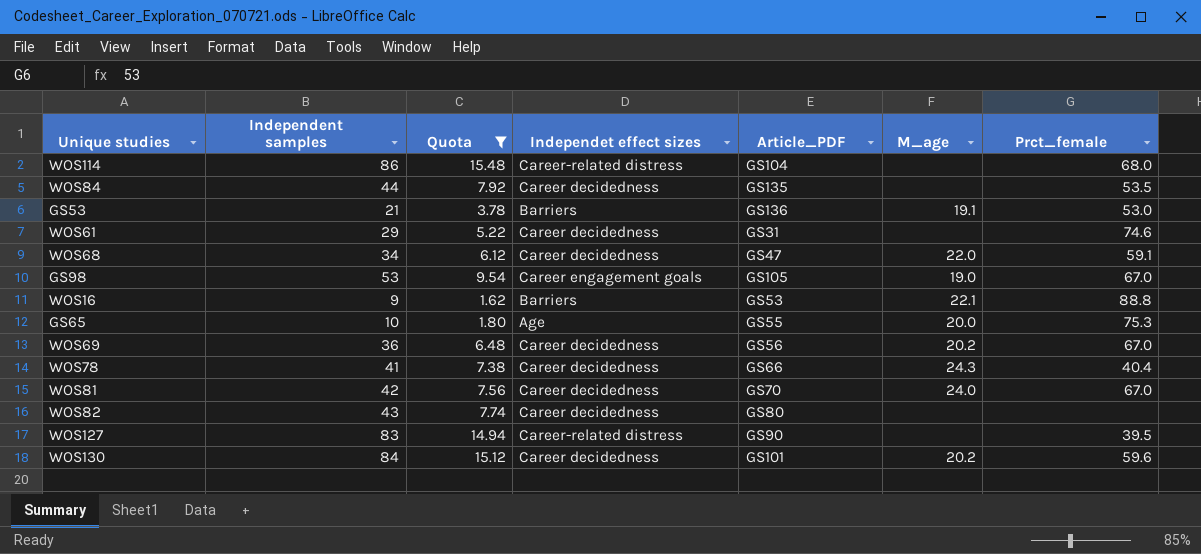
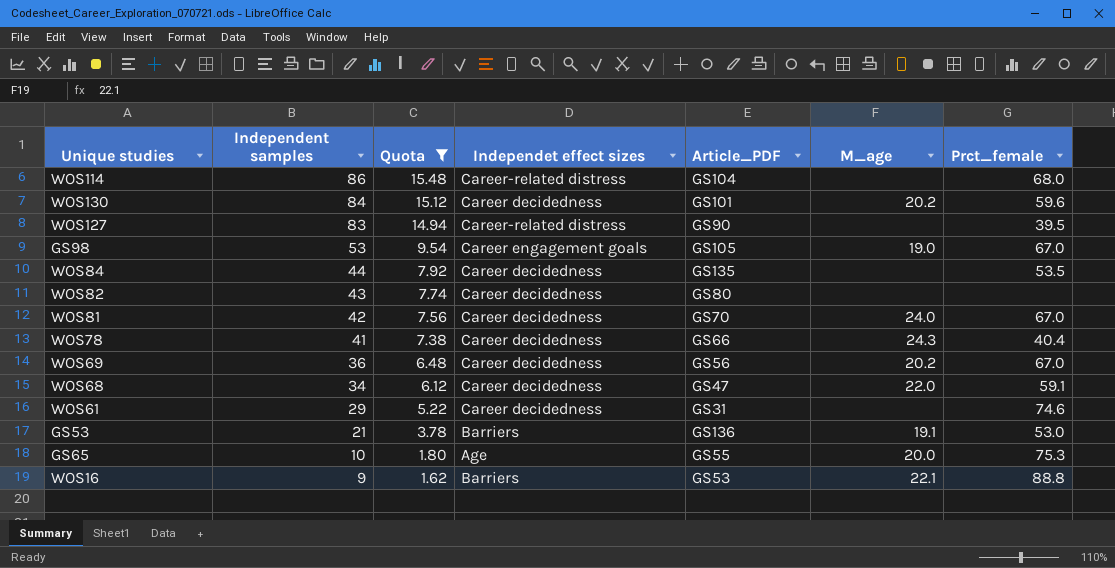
row order: none -> Independent samples descending

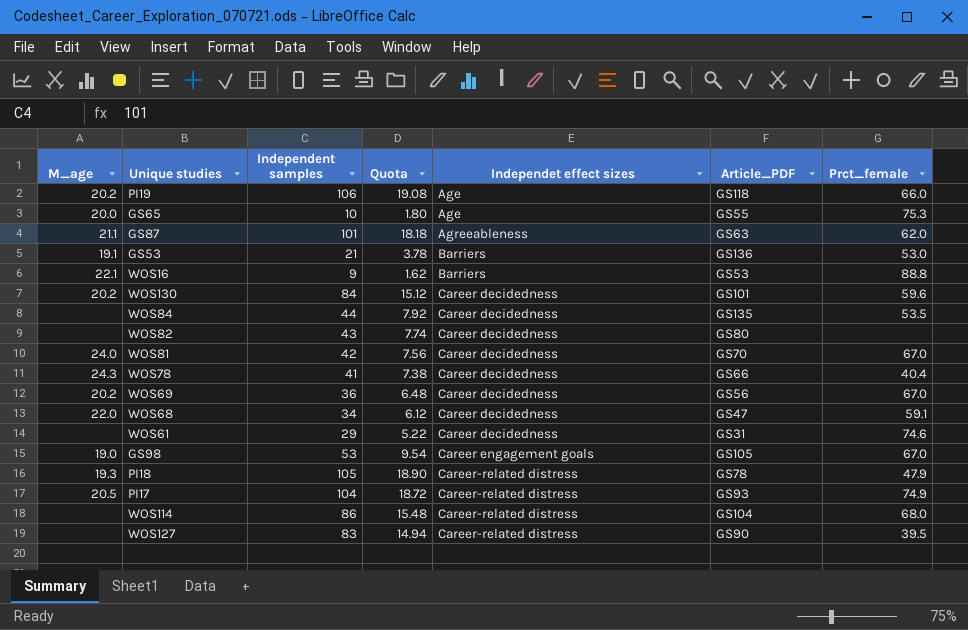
filter: Quota <= 15.48 -> none
row order: Independent samples descending -> Independet effect sizes ascending
column M_age | position: 6 -> 1

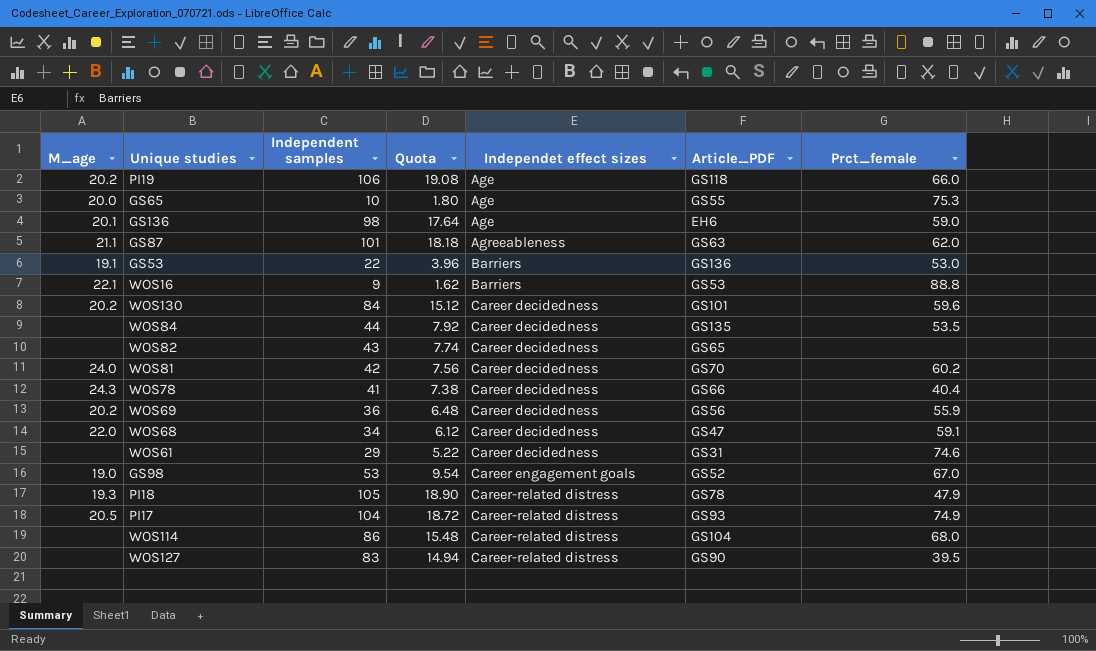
row GS136: none -> 20.1 | 98 | 17.64 | Age | EH6 | 59.0
GS53 | Independent samples: 21 -> 22
GS53 | Quota: 3.78 -> 3.96
WOS82 | Article_PDF: GS80 -> GS65
WOS81 | Prct_female: 67.0 -> 60.2
WOS69 | Prct_female: 67.0 -> 55.9
GS98 | Article_PDF: GS105 -> GS52

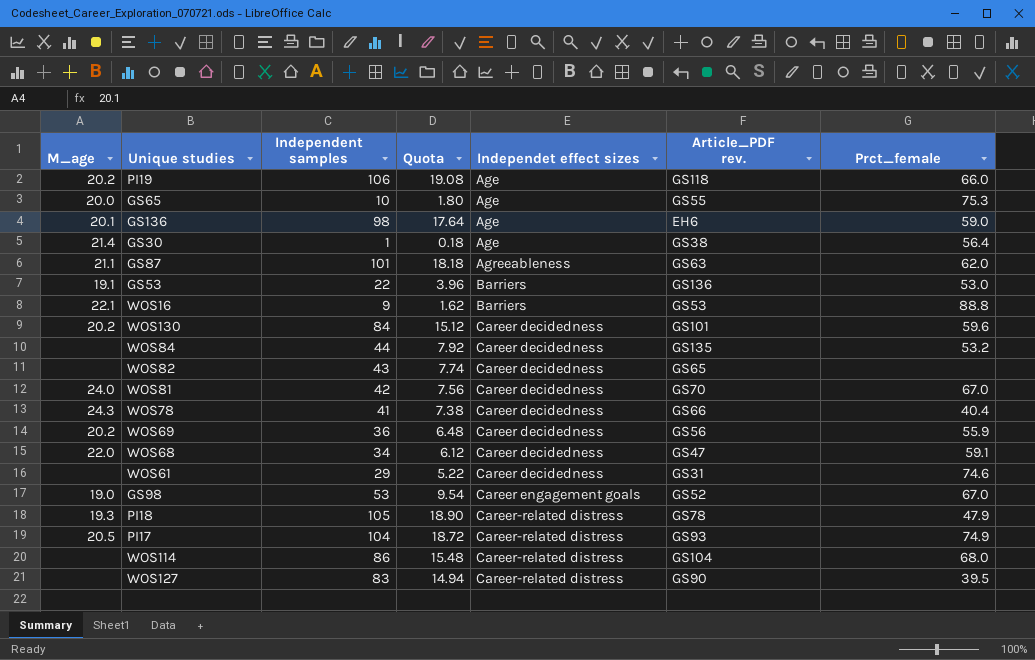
column name: Article_PDF -> Article_PDF rev.
row GS30: none -> 21.4 | 1 | 0.18 | Age | GS38 | 56.4
WOS84 | Prct_female: 53.5 -> 53.2
WOS81 | Prct_female: 60.2 -> 67.0

